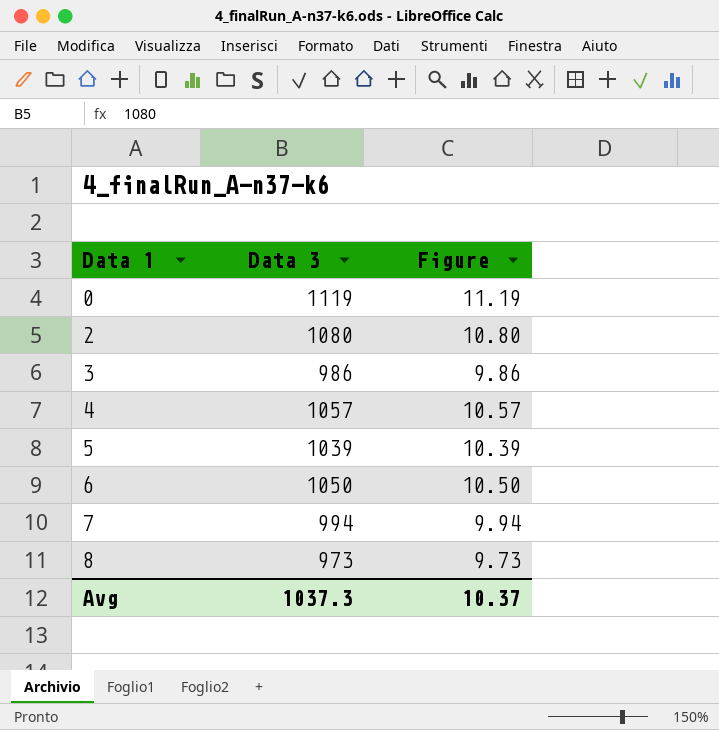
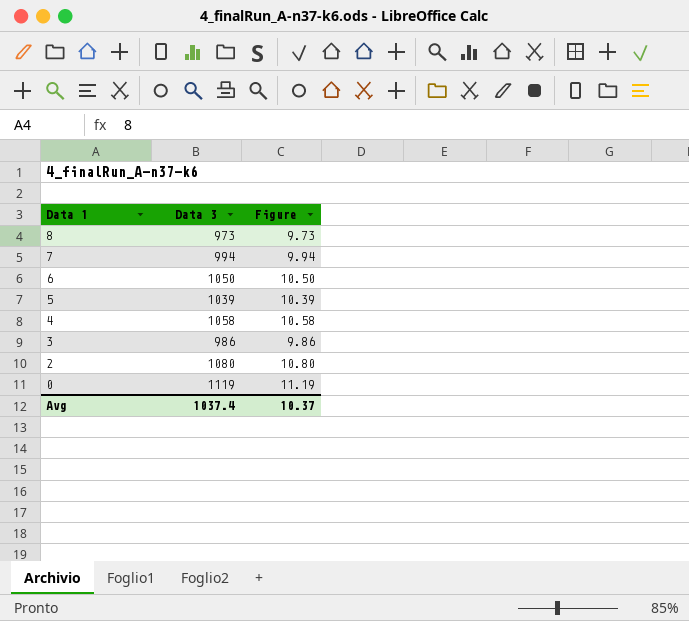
row order: Data 1 ascending -> Data 1 descending
4 | Data 3: 1057 -> 1058
4 | Figure: 10.57 -> 10.58
Avg | Data 3: 1037.3 -> 1037.4

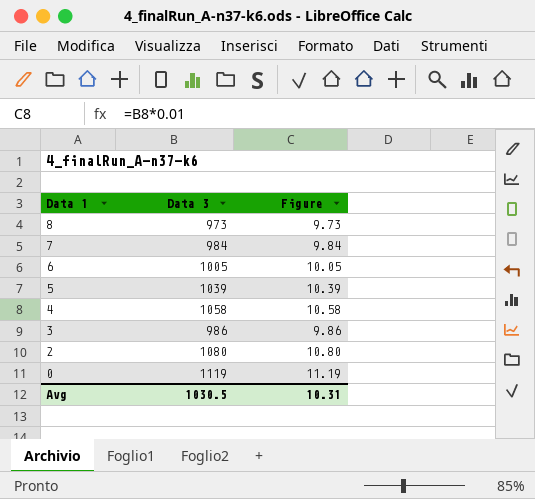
7 | Data 3: 994 -> 984
7 | Figure: 9.94 -> 9.84
6 | Data 3: 1050 -> 1005
6 | Figure: 10.50 -> 10.05
Avg | Data 3: 1037.4 -> 1030.5
Avg | Figure: 10.37 -> 10.31

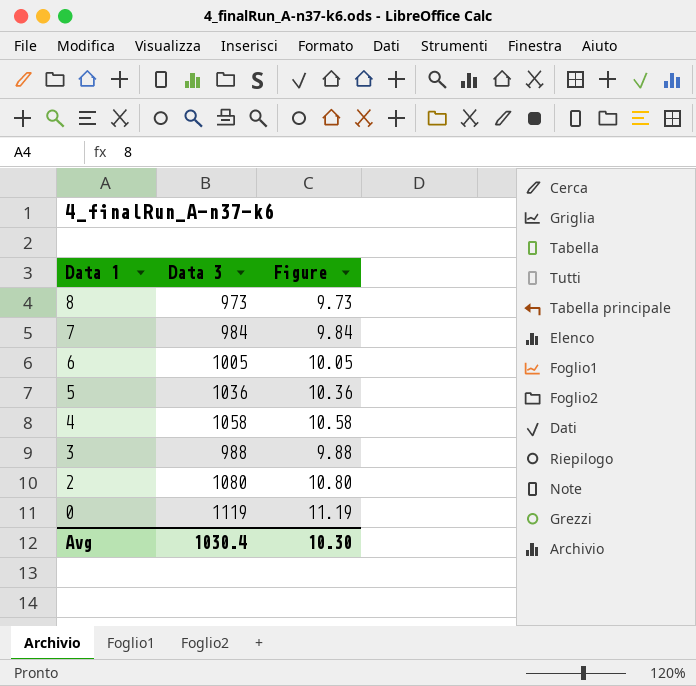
5 | Data 3: 1039 -> 1036
5 | Figure: 10.39 -> 10.36
3 | Data 3: 986 -> 988
3 | Figure: 9.86 -> 9.88
Avg | Data 3: 1030.5 -> 1030.4
Avg | Figure: 10.31 -> 10.30

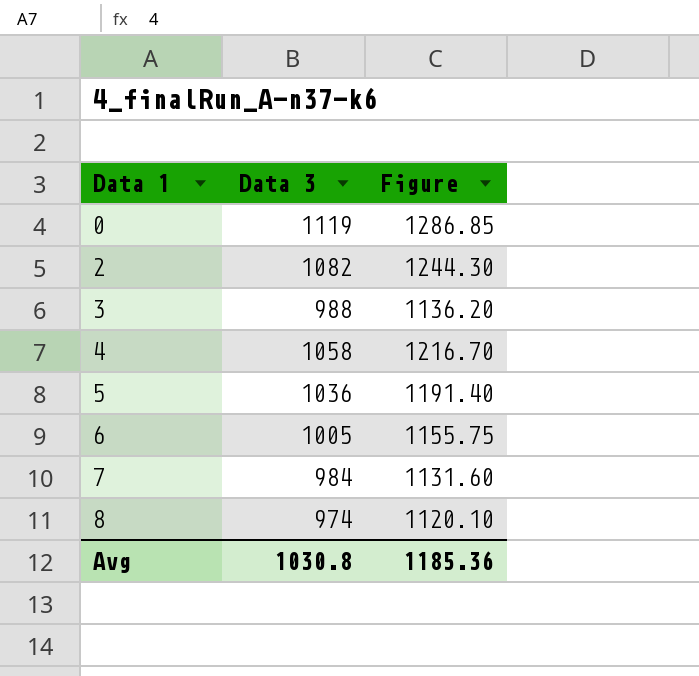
row order: Data 1 descending -> Data 1 ascending
column Figure | formula: [Data 3] * 0.01 -> [Data 3] * 1.15
2 | Data 3: 1080 -> 1082
8 | Data 3: 973 -> 974
Avg | Data 3: 1030.4 -> 1030.8
Avg | Figure: 10.30 -> 1185.36

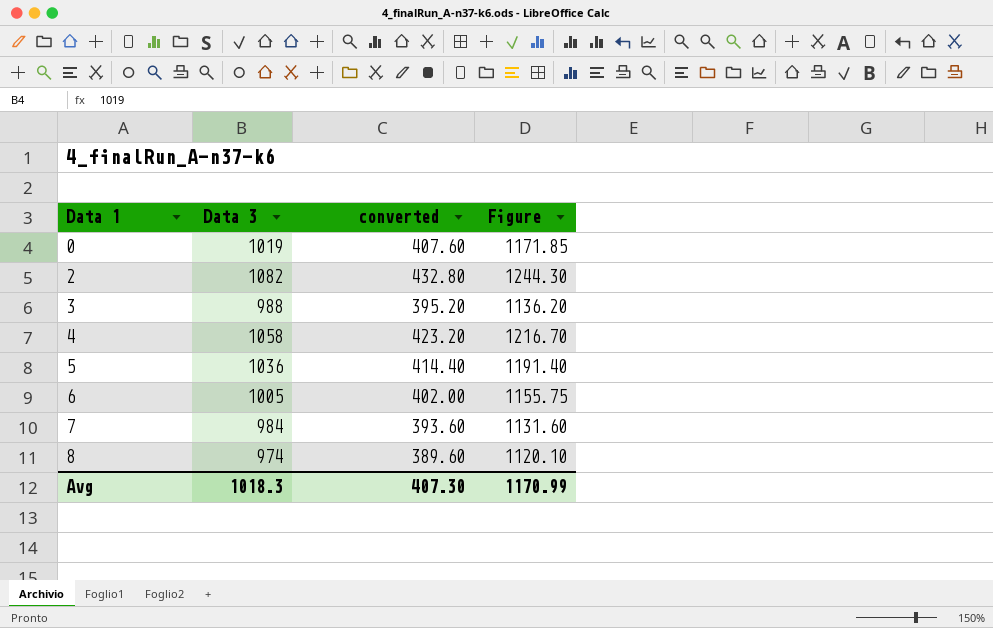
column converted | formula: none -> [Data 3] * 0.4
0 | Data 3: 1119 -> 1019
0 | Figure: 1286.85 -> 1171.85
Avg | Data 3: 1030.8 -> 1018.3
Avg | Figure: 1185.36 -> 1170.99

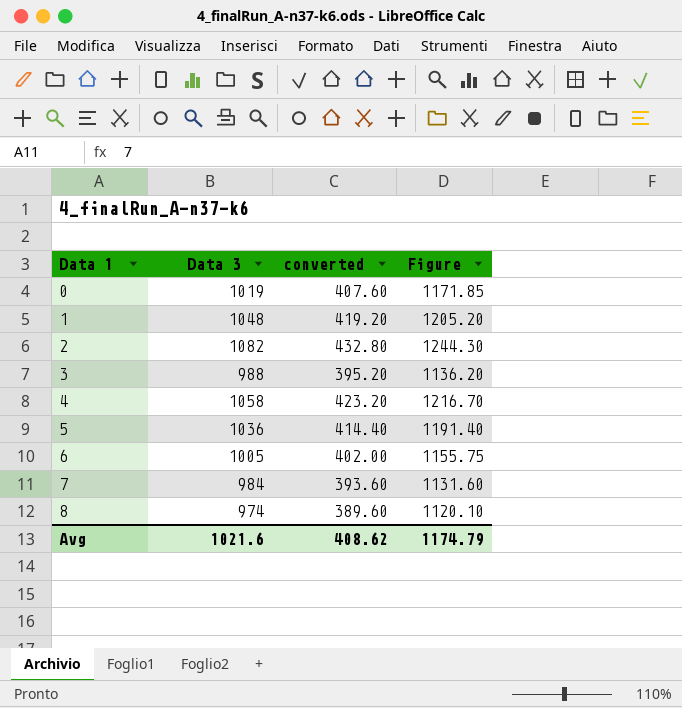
row 1: none -> 1048 | 419.20 | 1205.20
Avg | Data 3: 1018.3 -> 1021.6
Avg | converted: 407.30 -> 408.62
Avg | Figure: 1170.99 -> 1174.79

